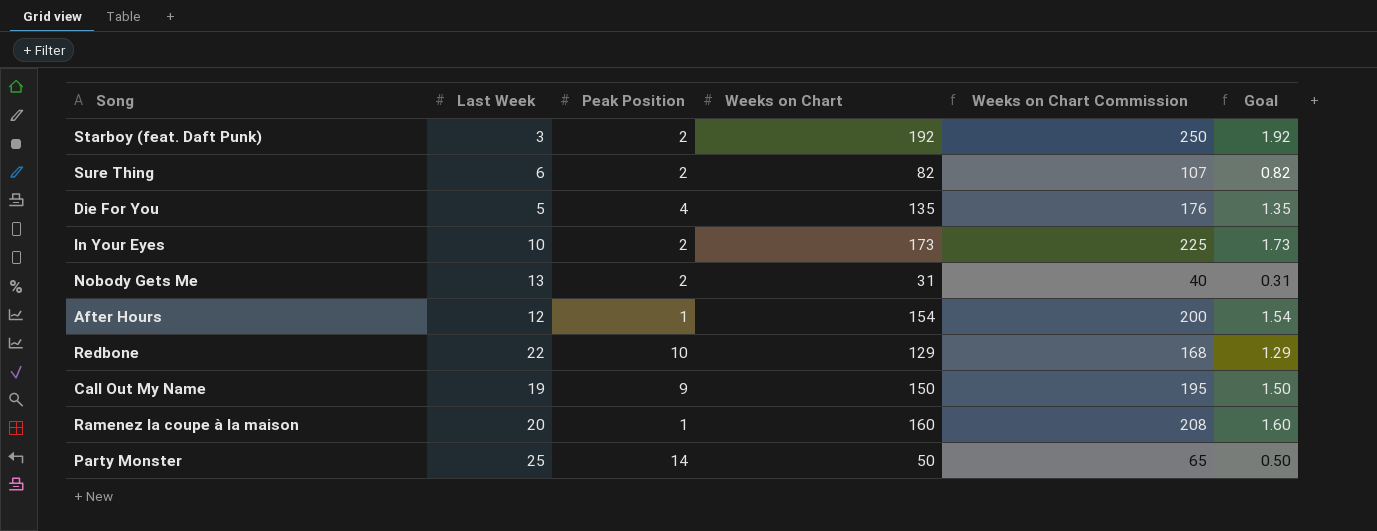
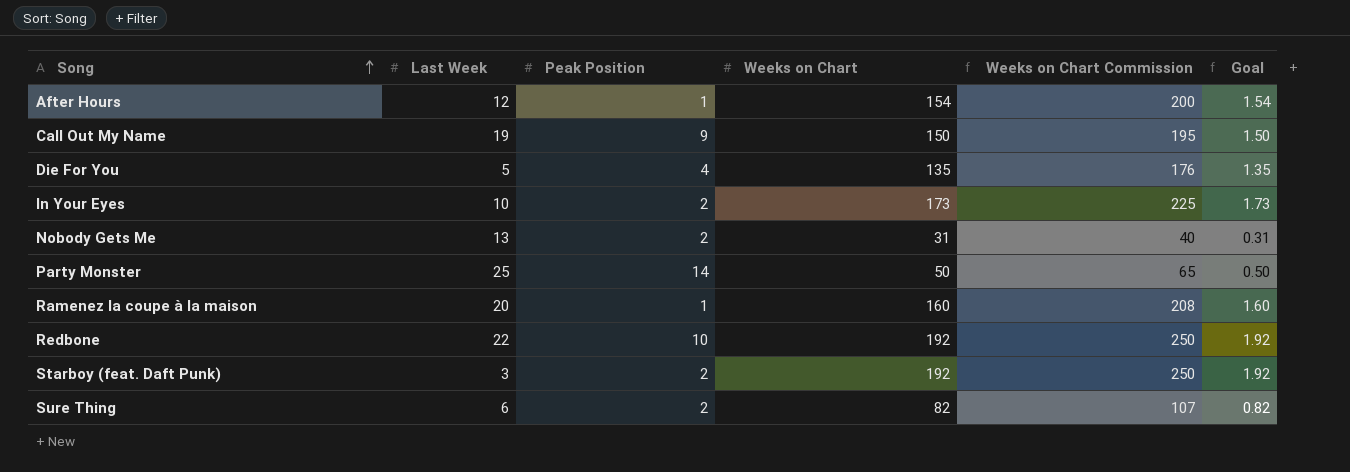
row order: none -> Song ascending
Redbone | Weeks on Chart: 129 -> 192
Redbone | Weeks on Chart Commission: 168 -> 250
Redbone | Goal: 1.29 -> 1.92

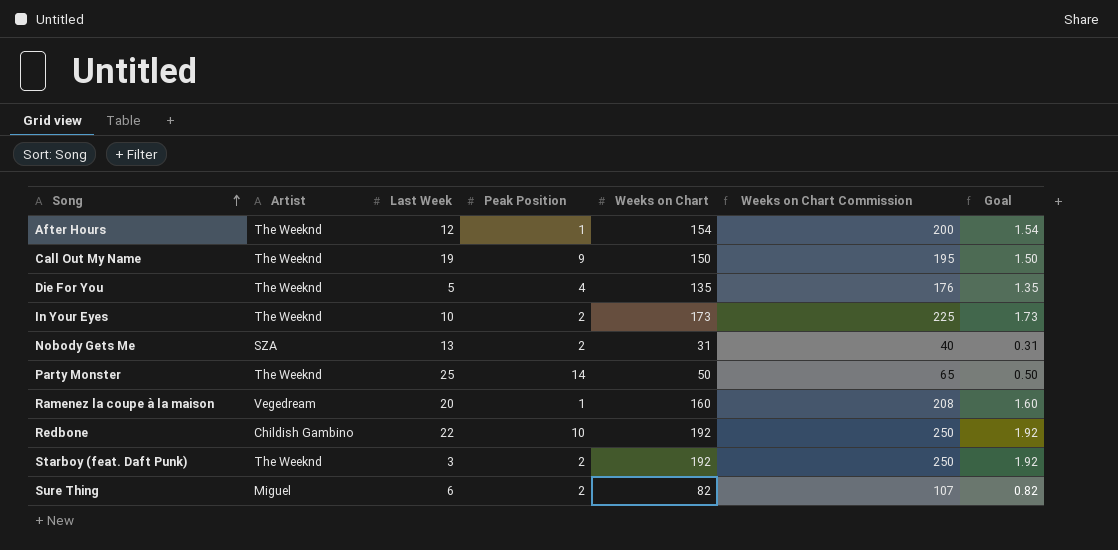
column Artist | position: none -> 2

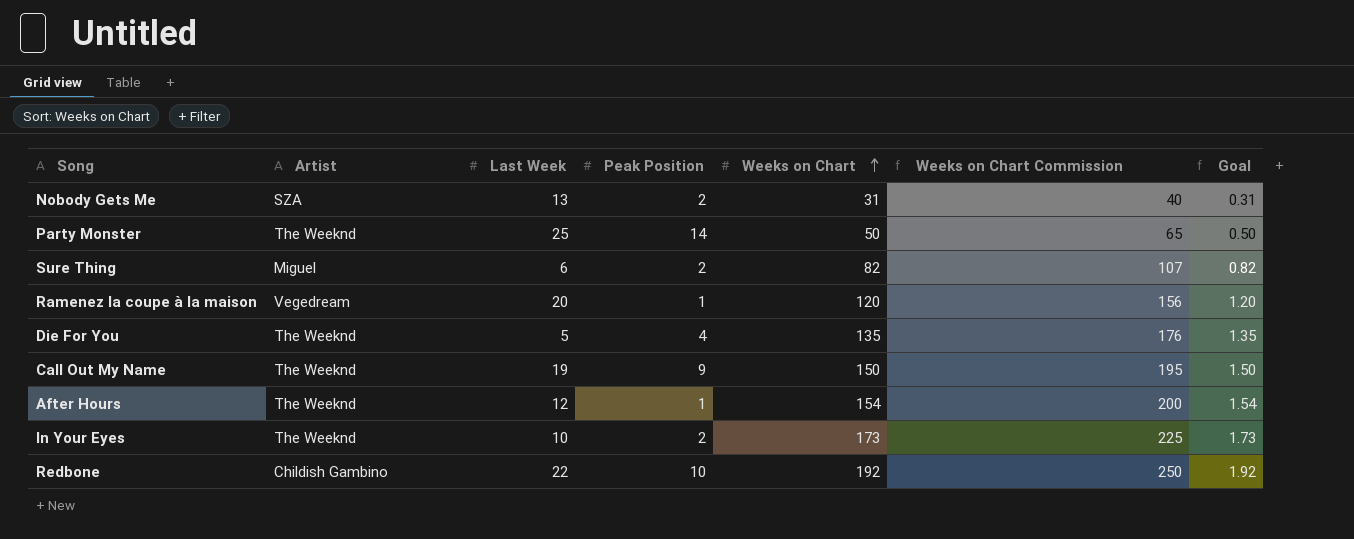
row order: Song ascending -> Weeks on Chart ascending
row Starboy (feat. Daft Punk): The Weeknd | 3 | 2 | 192 | 250 | 1.92 -> none
Ramenez la coupe à la maison | Weeks on Chart: 160 -> 120
Ramenez la coupe à la maison | Weeks on Chart Commission: 208 -> 156
Ramenez la coupe à la maison | Goal: 1.60 -> 1.20

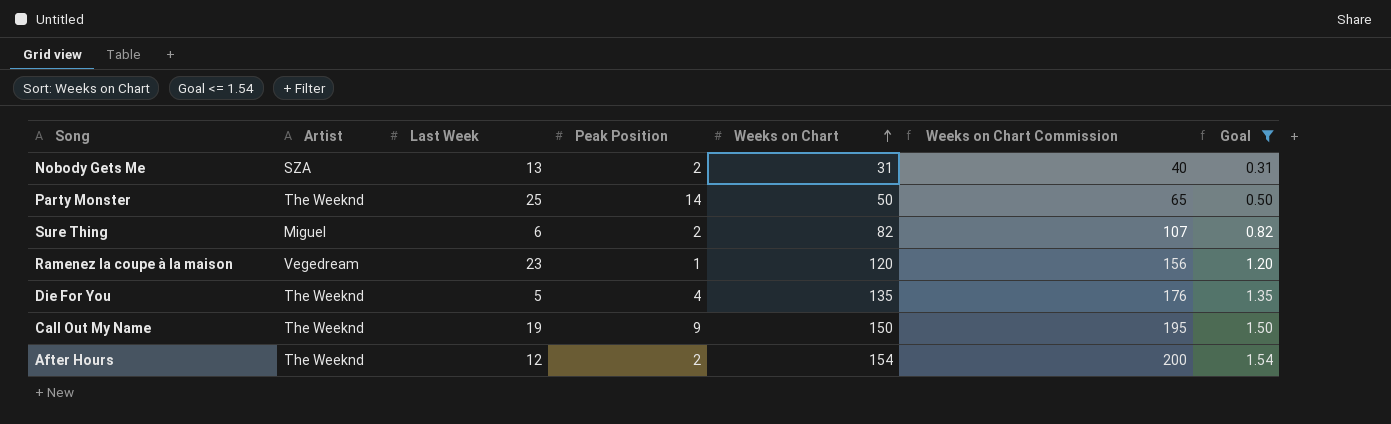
filter: none -> Goal <= 1.54
Ramenez la coupe à la maison | Last Week: 20 -> 23
After Hours | Peak Position: 1 -> 2

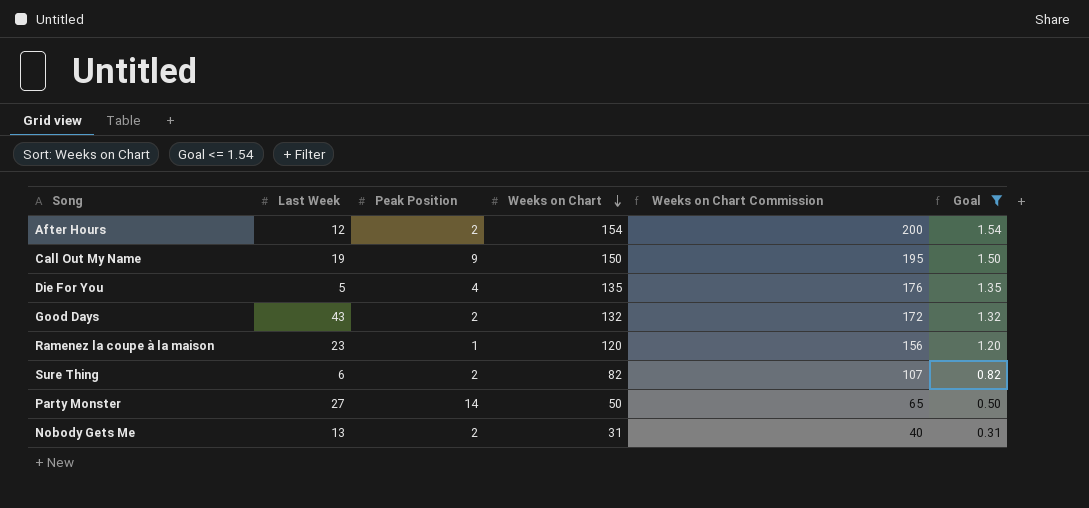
row order: Weeks on Chart ascending -> Weeks on Chart descending
column Artist | position: 2 -> none
row Good Days: none -> 43 | 2 | 132 | 172 | 1.32
Party Monster | Last Week: 25 -> 27

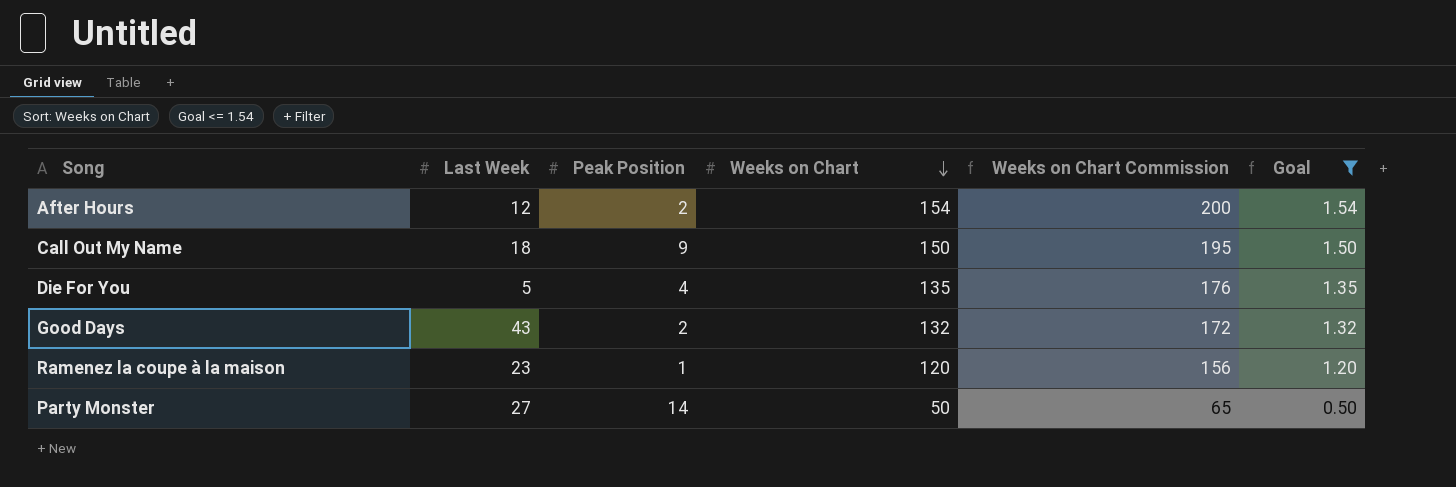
row Sure Thing: 6 | 2 | 82 | 107 | 0.82 -> none
row Nobody Gets Me: 13 | 2 | 31 | 40 | 0.31 -> none
Call Out My Name | Last Week: 19 -> 18

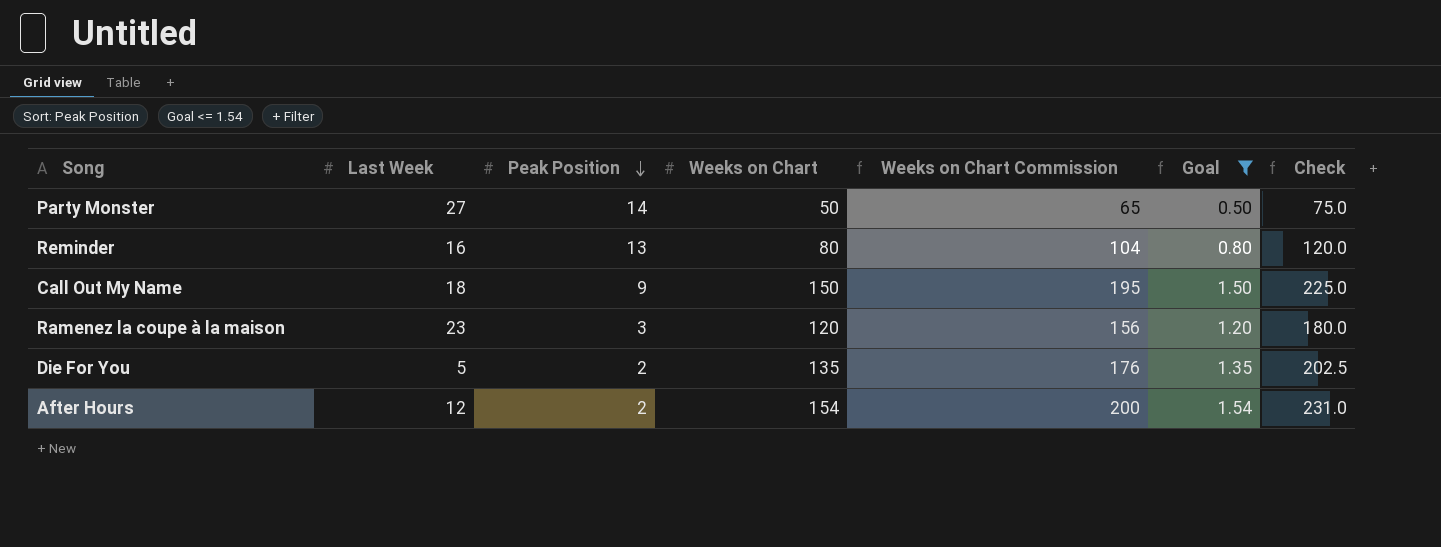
row order: Weeks on Chart descending -> Peak Position descending
column Check | formula: none -> [Weeks on Chart] * 1.5
row Good Days: 43 | 2 | 132 | 172 | 1.32 -> none
row Reminder: none -> 16 | 13 | 80 | 104 | 0.80 | 120.0
Ramenez la coupe à la maison | Peak Position: 1 -> 3
Die For You | Peak Position: 4 -> 2

